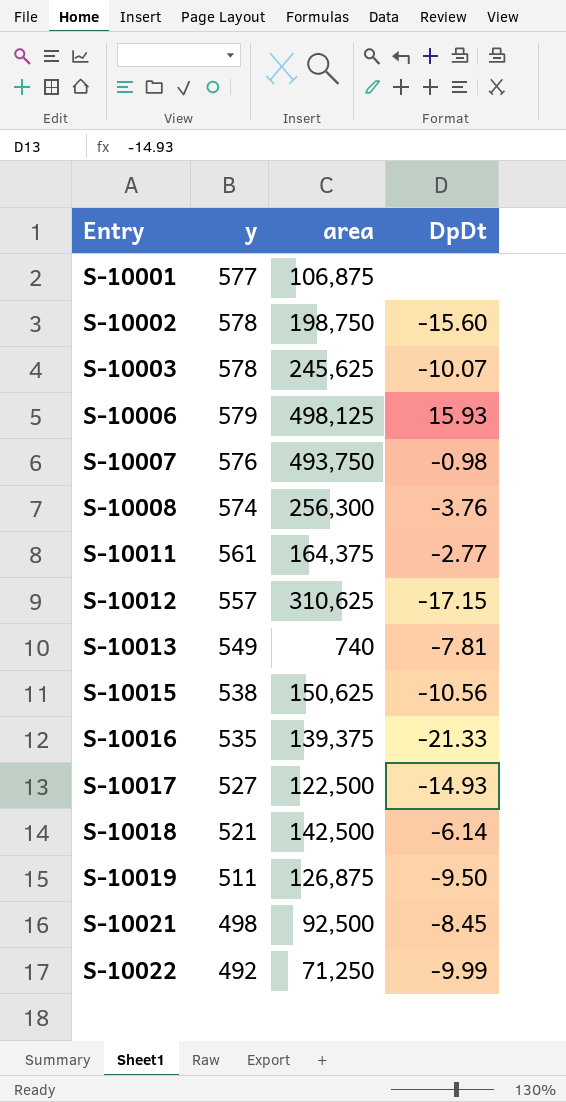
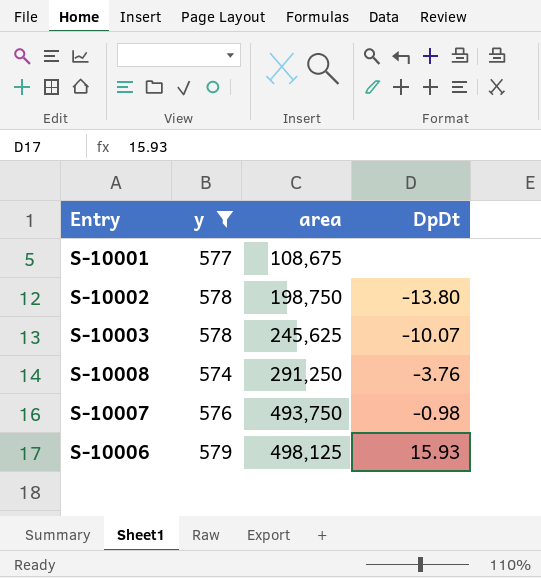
filter: none -> y >= 574
row order: Entry ascending -> area ascending
S-10001 | area: 106,875 -> 108,675
S-10002 | DpDt: -15.60 -> -13.80
S-10008 | area: 256,300 -> 291,250

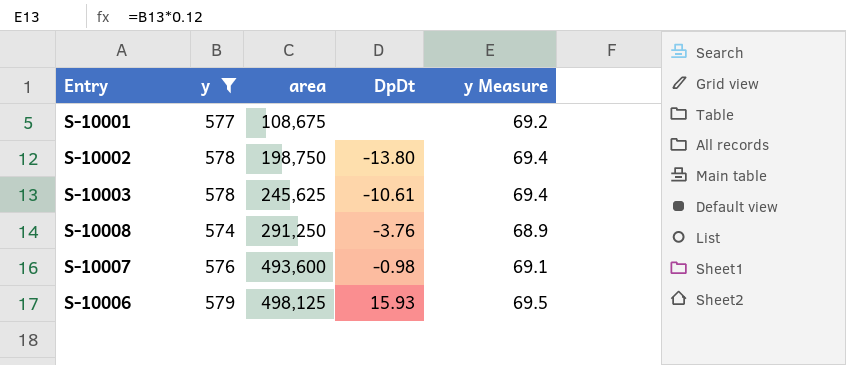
column y Measure | formula: none -> [y] * 0.12
S-10003 | DpDt: -10.07 -> -10.61
S-10007 | area: 493,750 -> 493,600

